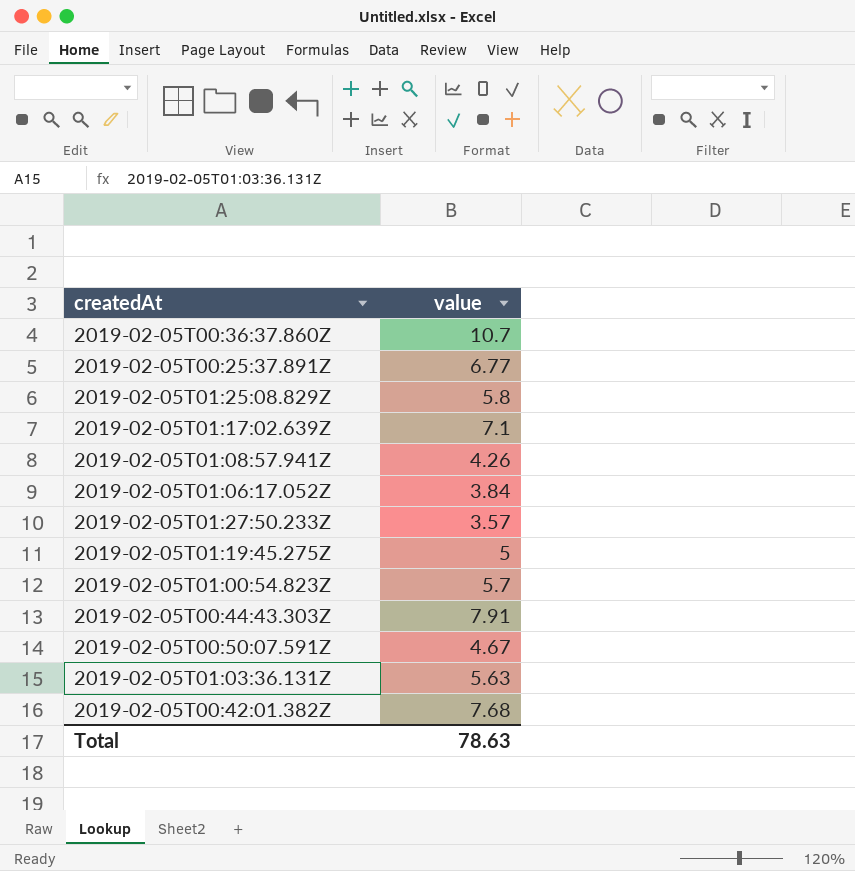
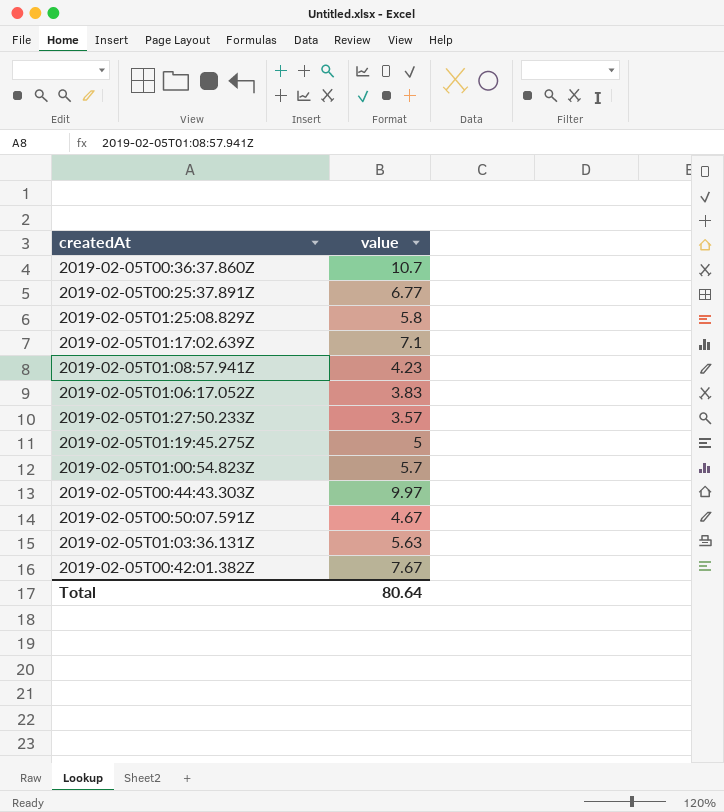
2019-02-05T01:08:57.941Z | value: 4.26 -> 4.23
2019-02-05T01:06:17.052Z | value: 3.84 -> 3.83
2019-02-05T00:44:43.303Z | value: 7.91 -> 9.97
2019-02-05T00:42:01.382Z | value: 7.68 -> 7.67
Total | value: 78.63 -> 80.64

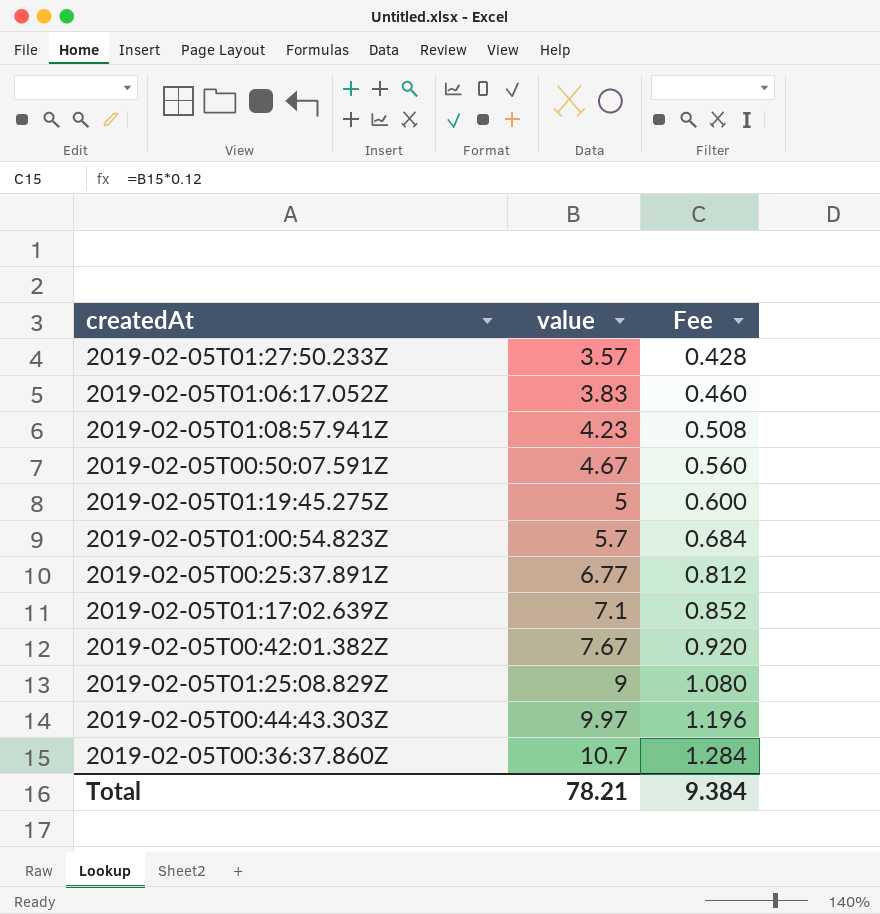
row order: none -> value ascending
column Fee | formula: none -> [value] * 0.12
row 2019-02-05T01:03:36.131Z: 5.63 -> none
2019-02-05T01:25:08.829Z | value: 5.8 -> 9
Total | value: 80.64 -> 78.21

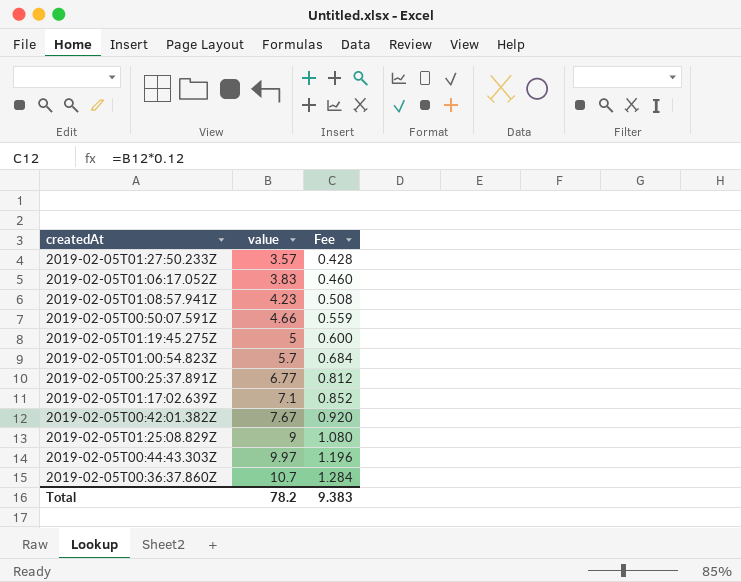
2019-02-05T00:50:07.591Z | value: 4.67 -> 4.66
2019-02-05T00:50:07.591Z | Fee: 0.560 -> 0.559
Total | value: 78.21 -> 78.2
Total | Fee: 9.384 -> 9.383

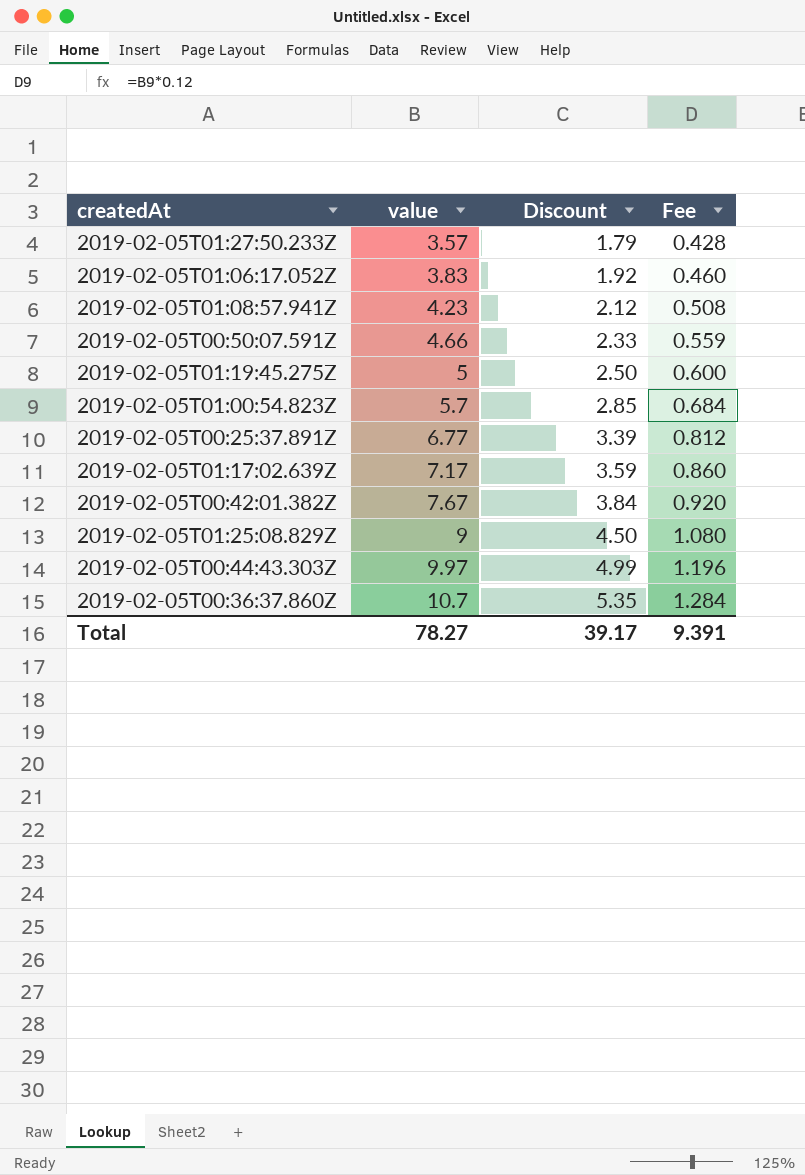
column Discount | formula: none -> [value] * 0.5
2019-02-05T01:17:02.639Z | value: 7.1 -> 7.17
2019-02-05T01:17:02.639Z | Fee: 0.852 -> 0.860
Total | value: 78.2 -> 78.27
Total | Fee: 9.383 -> 9.391

